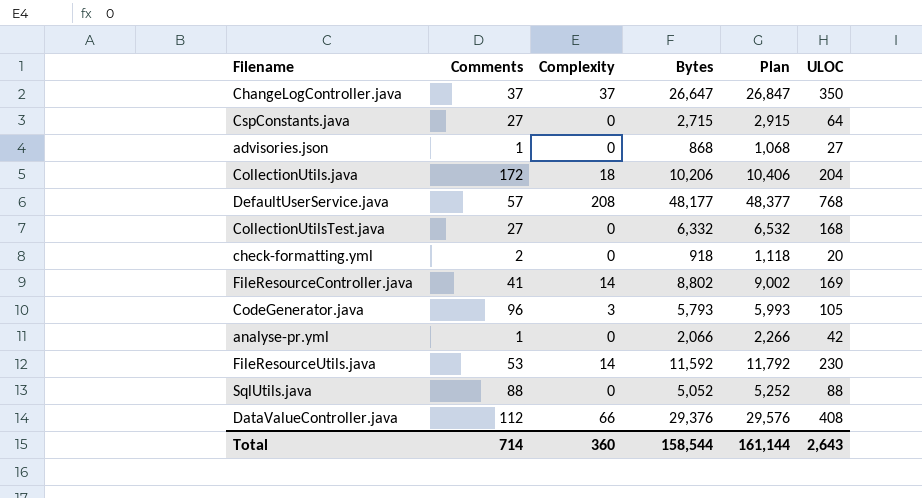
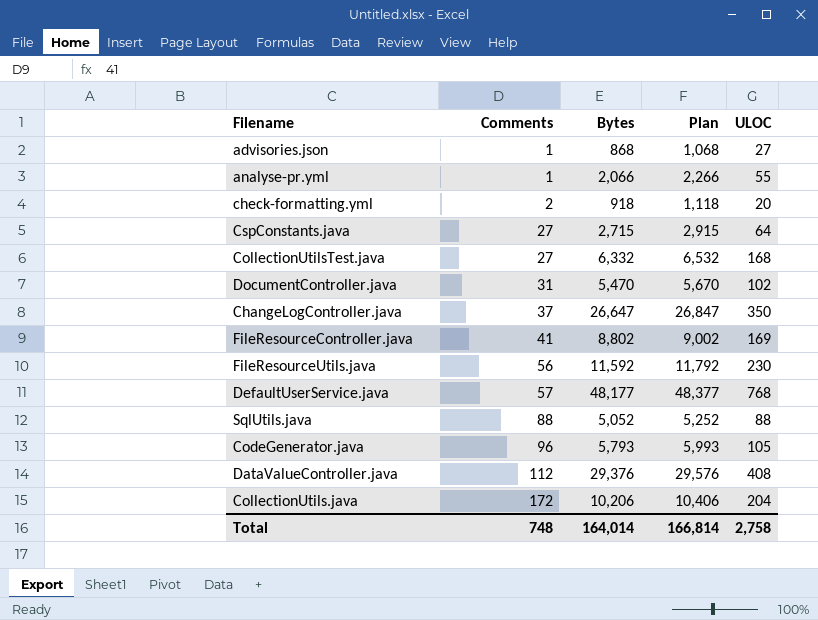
row order: none -> Comments ascending
column Complexity | position: 3 -> none
analyse-pr.yml | ULOC: 42 -> 55
row DocumentController.java: none -> 31 | 5,470 | 5,670 | 102
FileResourceUtils.java | Comments: 53 -> 56
Total | Comments: 714 -> 748
Total | Bytes: 158,544 -> 164,014
Total | Plan: 161,144 -> 166,814
Total | ULOC: 2,643 -> 2,758

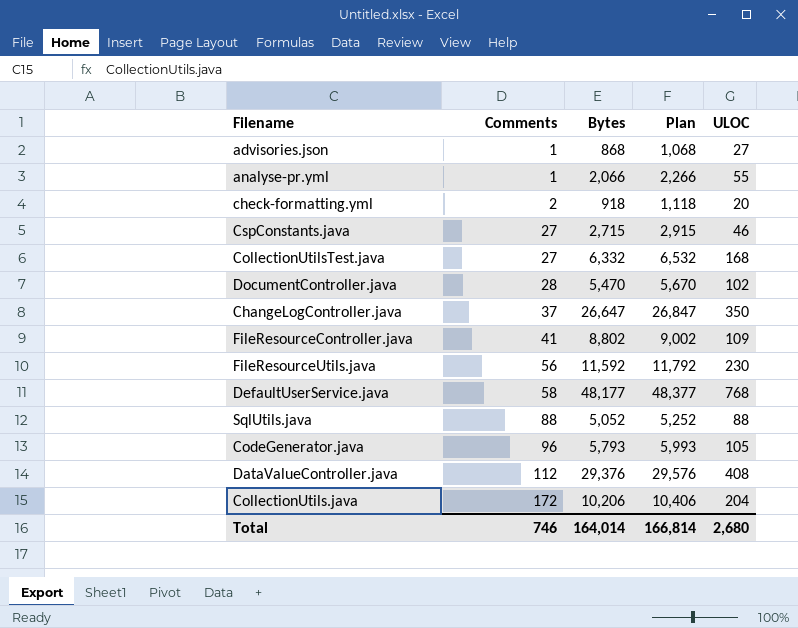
CspConstants.java | ULOC: 64 -> 46
DocumentController.java | Comments: 31 -> 28
FileResourceController.java | ULOC: 169 -> 109
DefaultUserService.java | Comments: 57 -> 58
Total | Comments: 748 -> 746
Total | ULOC: 2,758 -> 2,680

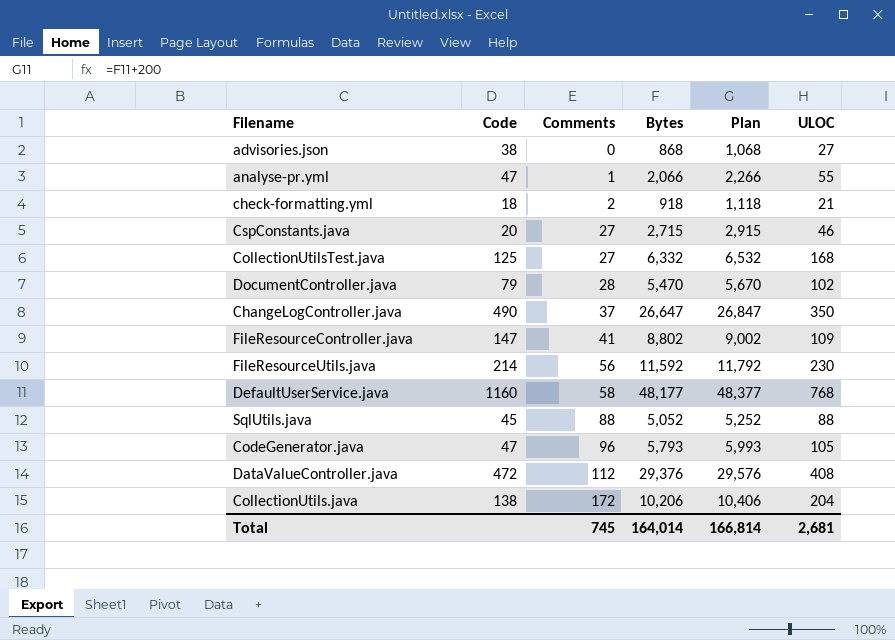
column Code | position: none -> 2
advisories.json | Comments: 1 -> 0
check-formatting.yml | ULOC: 20 -> 21
Total | Comments: 746 -> 745
Total | ULOC: 2,680 -> 2,681

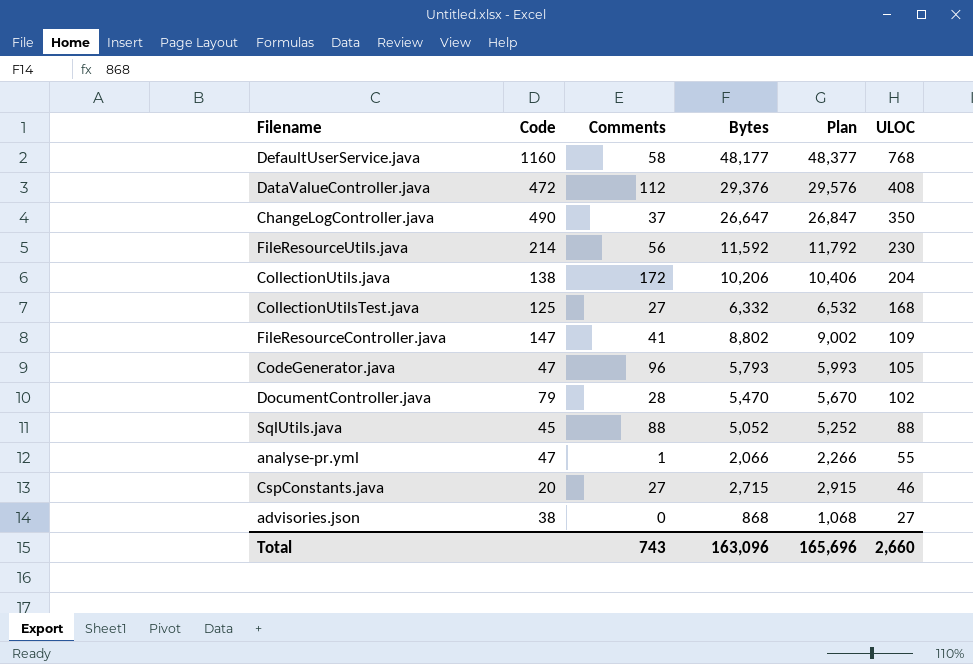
row order: Comments ascending -> ULOC descending
row check-formatting.yml: 18 | 2 | 918 | 1,118 | 21 -> none
Total | Comments: 745 -> 743
Total | Bytes: 164,014 -> 163,096
Total | Plan: 166,814 -> 165,696
Total | ULOC: 2,681 -> 2,660

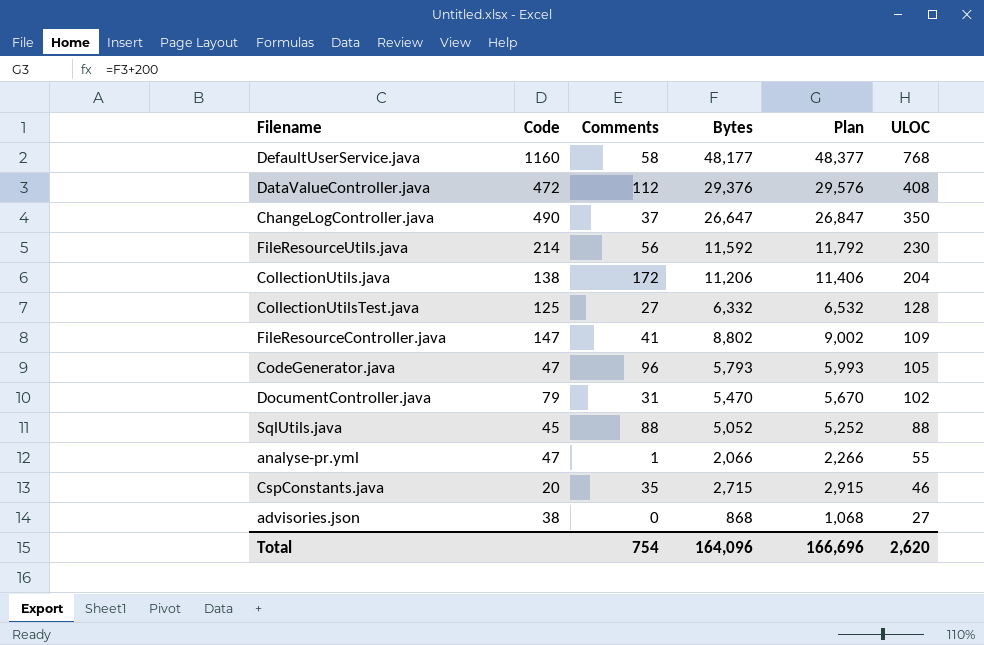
CollectionUtils.java | Bytes: 10,206 -> 11,206
CollectionUtils.java | Plan: 10,406 -> 11,406
CollectionUtilsTest.java | ULOC: 168 -> 128
DocumentController.java | Comments: 28 -> 31
CspConstants.java | Comments: 27 -> 35
Total | Comments: 743 -> 754
Total | Bytes: 163,096 -> 164,096
Total | Plan: 165,696 -> 166,696
Total | ULOC: 2,660 -> 2,620

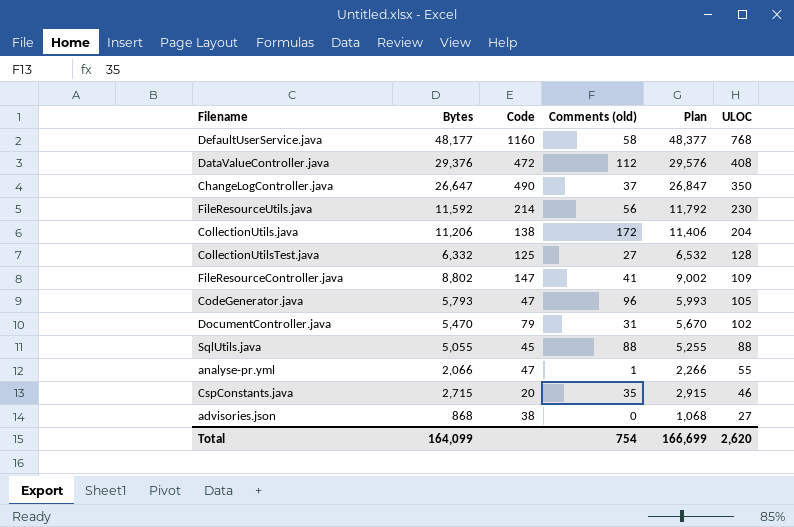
column Bytes | position: 4 -> 2
column name: Comments -> Comments (old)
SqlUtils.java | Bytes: 5,052 -> 5,055
SqlUtils.java | Plan: 5,252 -> 5,255
Total | Bytes: 164,096 -> 164,099
Total | Plan: 166,696 -> 166,699

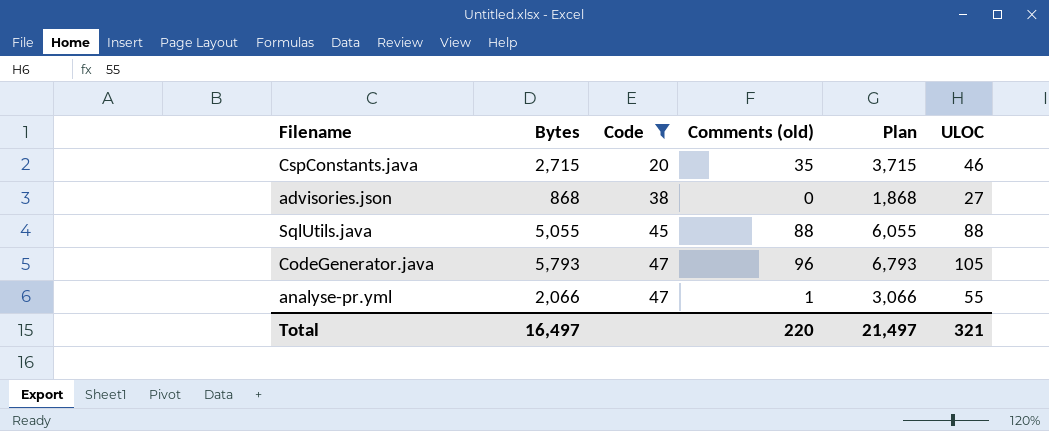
filter: none -> Code <= 47
row order: ULOC descending -> Code ascending
column Plan | formula: [Bytes] + 200 -> [Bytes] + 1000
Total | Bytes: 164,099 -> 16,497
Total | Comments (old): 754 -> 220
Total | Plan: 166,699 -> 21,497
Total | ULOC: 2,620 -> 321

